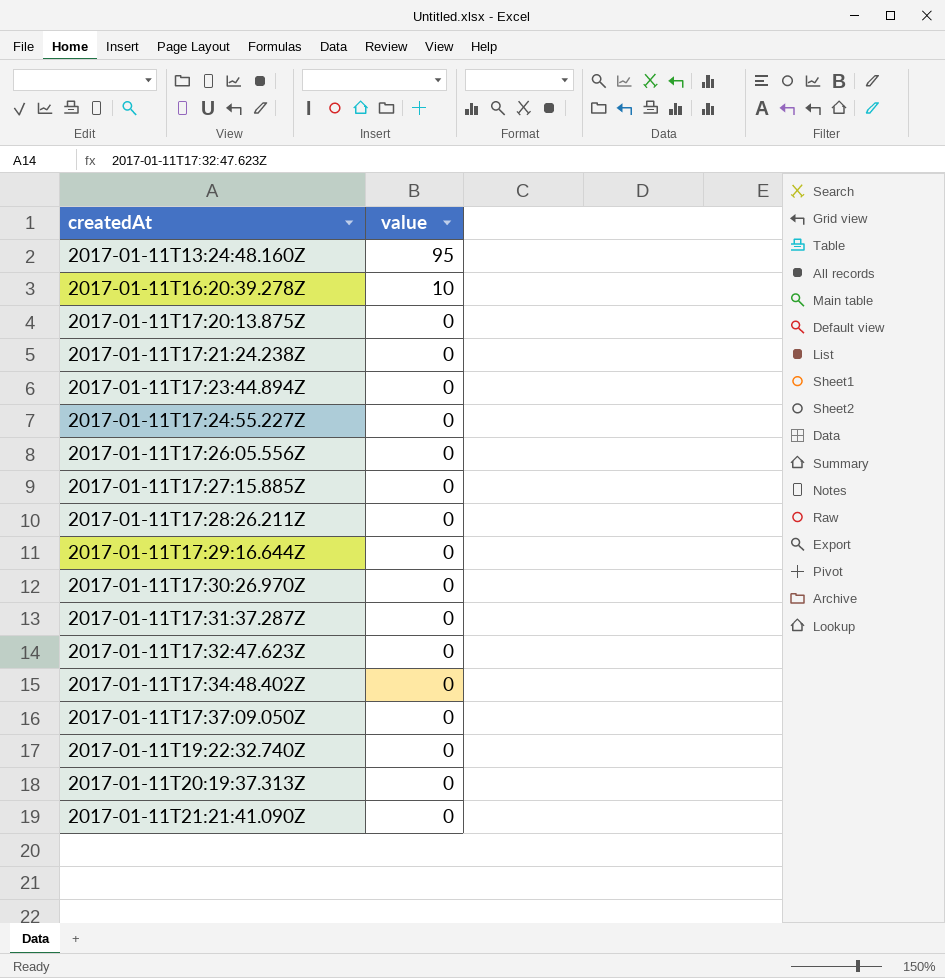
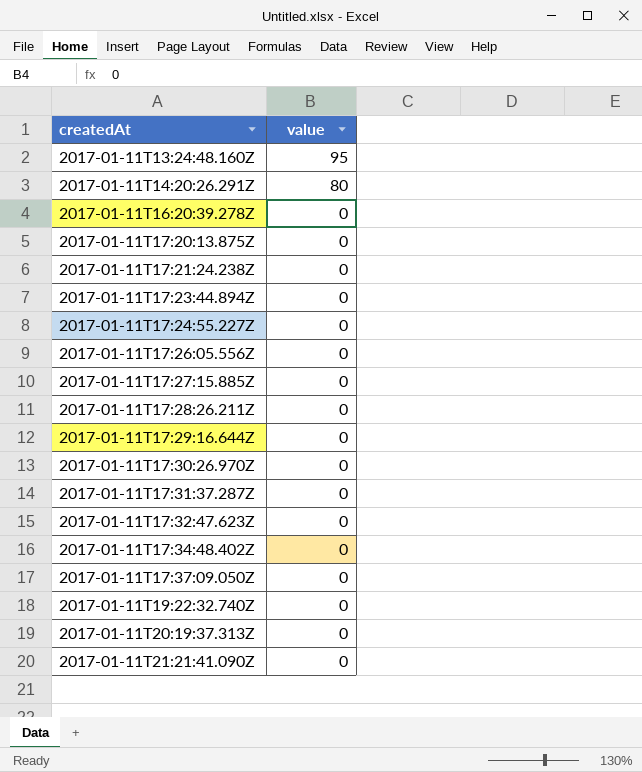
row 2017-01-11T14:20:26.291Z: none -> 80
2017-01-11T16:20:39.278Z | value: 10 -> 0

